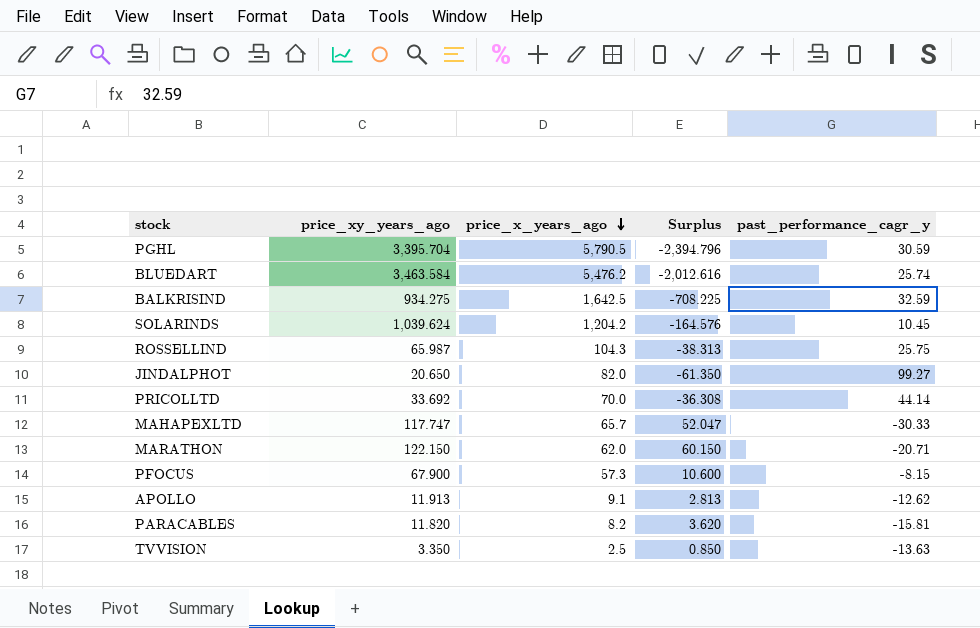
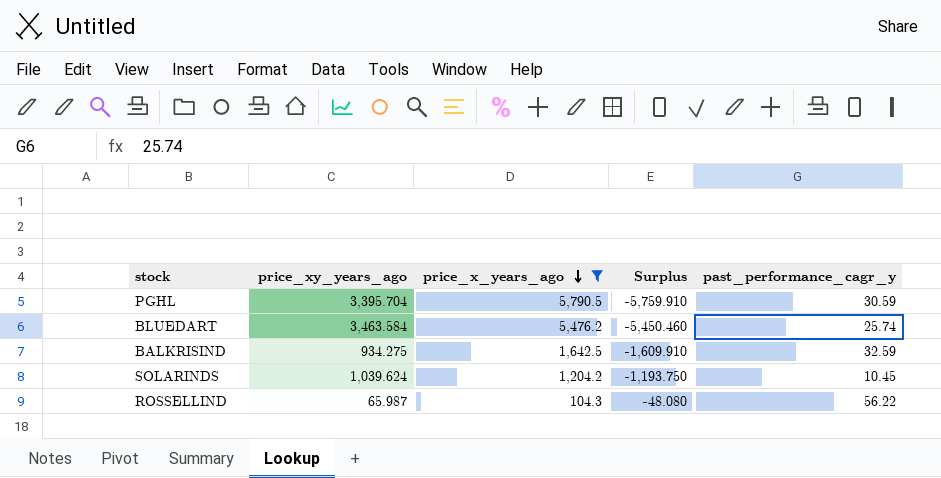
filter: none -> price_x_years_ago >= 104.3
column Surplus | formula: [price_xy_years_ago] - [price_x_years_ago] -> [past_performance_cagr_y] - [price_x_years_ago]
ROSSELLIND | past_performance_cagr_y: 25.75 -> 56.22

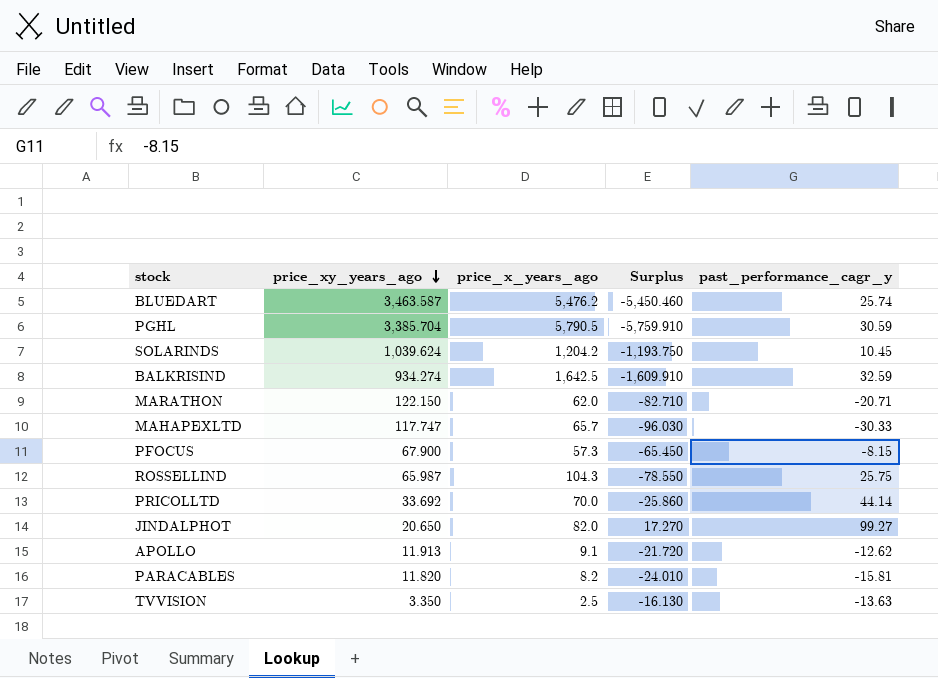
filter: price_x_years_ago >= 104.3 -> none
row order: price_x_years_ago descending -> price_xy_years_ago descending
BLUEDART | price_xy_years_ago: 3,463.584 -> 3,463.587
PGHL | price_xy_years_ago: 3,395.704 -> 3,385.704
BALKRISIND | price_xy_years_ago: 934.275 -> 934.274
ROSSELLIND | Surplus: -48.080 -> -78.550
ROSSELLIND | past_performance_cagr_y: 56.22 -> 25.75

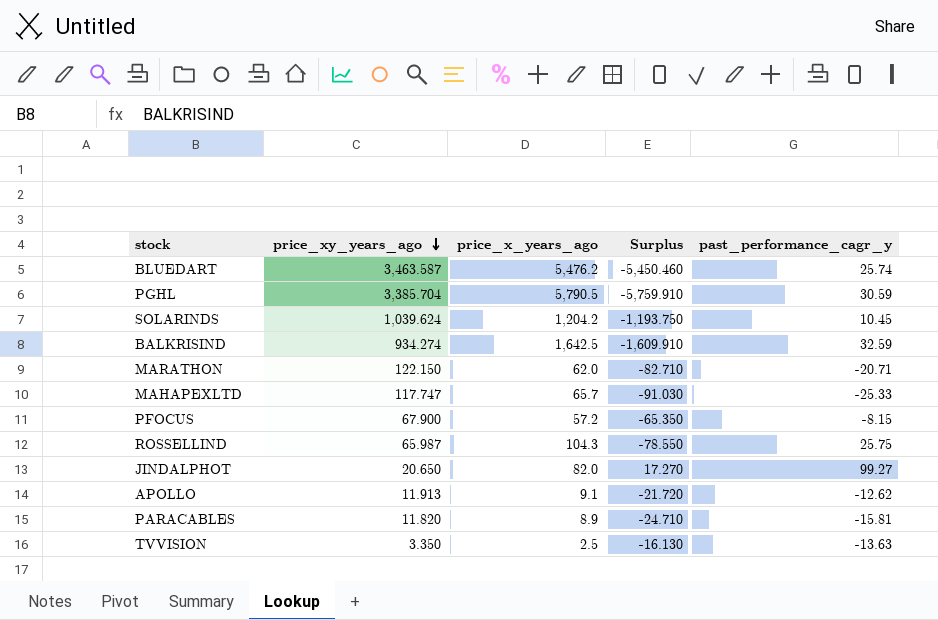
row PRICOLLTD: 33.692 | 70.0 | -25.860 | 44.14 -> none
MAHAPEXLTD | Surplus: -96.030 -> -91.030
MAHAPEXLTD | past_performance_cagr_y: -30.33 -> -25.33
PFOCUS | price_x_years_ago: 57.3 -> 57.2
PFOCUS | Surplus: -65.450 -> -65.350
PARACABLES | price_x_years_ago: 8.2 -> 8.9
PARACABLES | Surplus: -24.010 -> -24.710

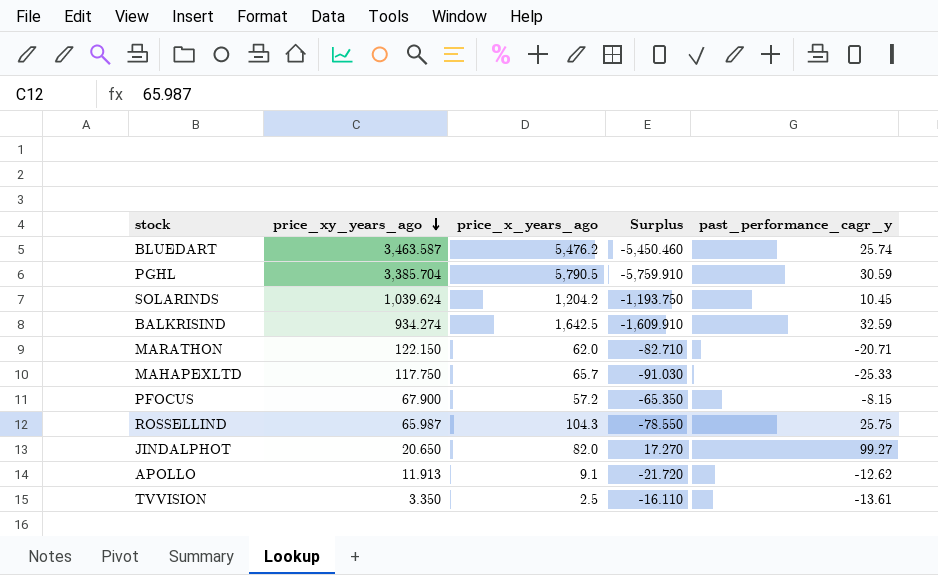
row PARACABLES: 11.820 | 8.9 | -24.710 | -15.81 -> none
MAHAPEXLTD | price_xy_years_ago: 117.747 -> 117.750
TVVISION | Surplus: -16.130 -> -16.110
TVVISION | past_performance_cagr_y: -13.63 -> -13.61

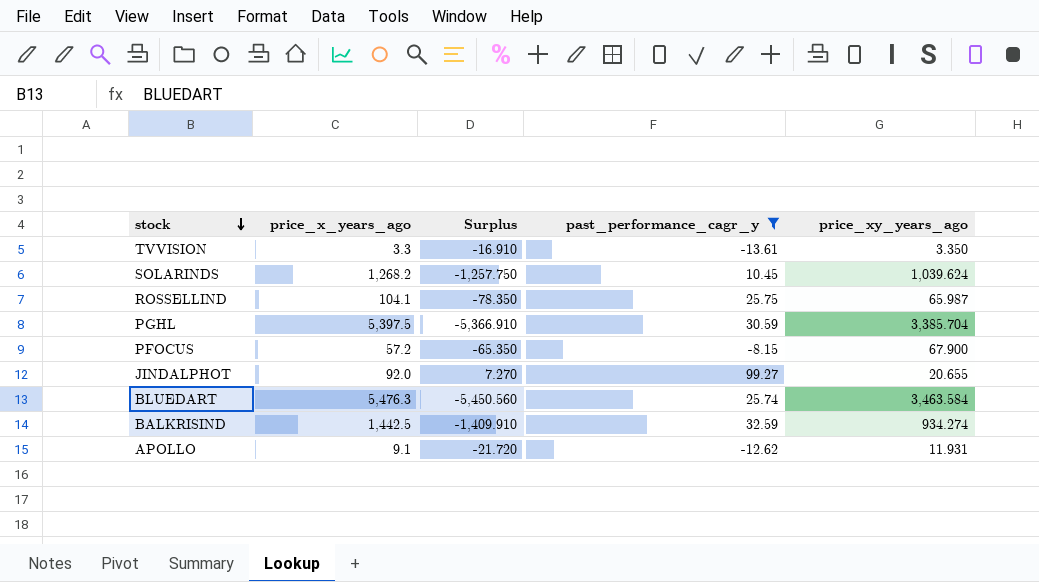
filter: none -> past_performance_cagr_y >= -13.61
row order: price_xy_years_ago descending -> stock descending
column price_xy_years_ago | position: 2 -> 5
TVVISION | price_x_years_ago: 2.5 -> 3.3
TVVISION | Surplus: -16.110 -> -16.910
SOLARINDS | price_x_years_ago: 1,204.2 -> 1,268.2
SOLARINDS | Surplus: -1,193.750 -> -1,257.750
ROSSELLIND | price_x_years_ago: 104.3 -> 104.1
ROSSELLIND | Surplus: -78.550 -> -78.350
PGHL | price_x_years_ago: 5,790.5 -> 5,397.5
PGHL | Surplus: -5,759.910 -> -5,366.910
JINDALPHOT | price_x_years_ago: 82.0 -> 92.0
JINDALPHOT | Surplus: 17.270 -> 7.270
JINDALPHOT | price_xy_years_ago: 20.650 -> 20.655
BLUEDART | price_x_years_ago: 5,476.2 -> 5,476.3
BLUEDART | Surplus: -5,450.460 -> -5,450.560
BLUEDART | price_xy_years_ago: 3,463.587 -> 3,463.584
BALKRISIND | price_x_years_ago: 1,642.5 -> 1,442.5
BALKRISIND | Surplus: -1,609.910 -> -1,409.910
APOLLO | price_xy_years_ago: 11.913 -> 11.931

